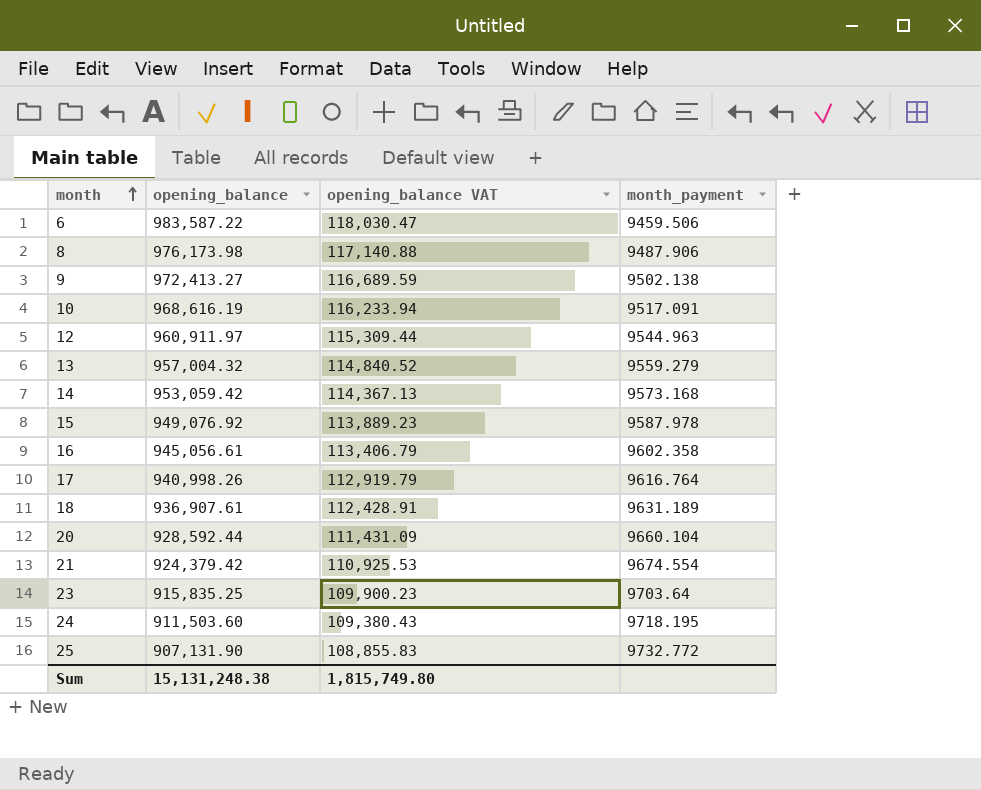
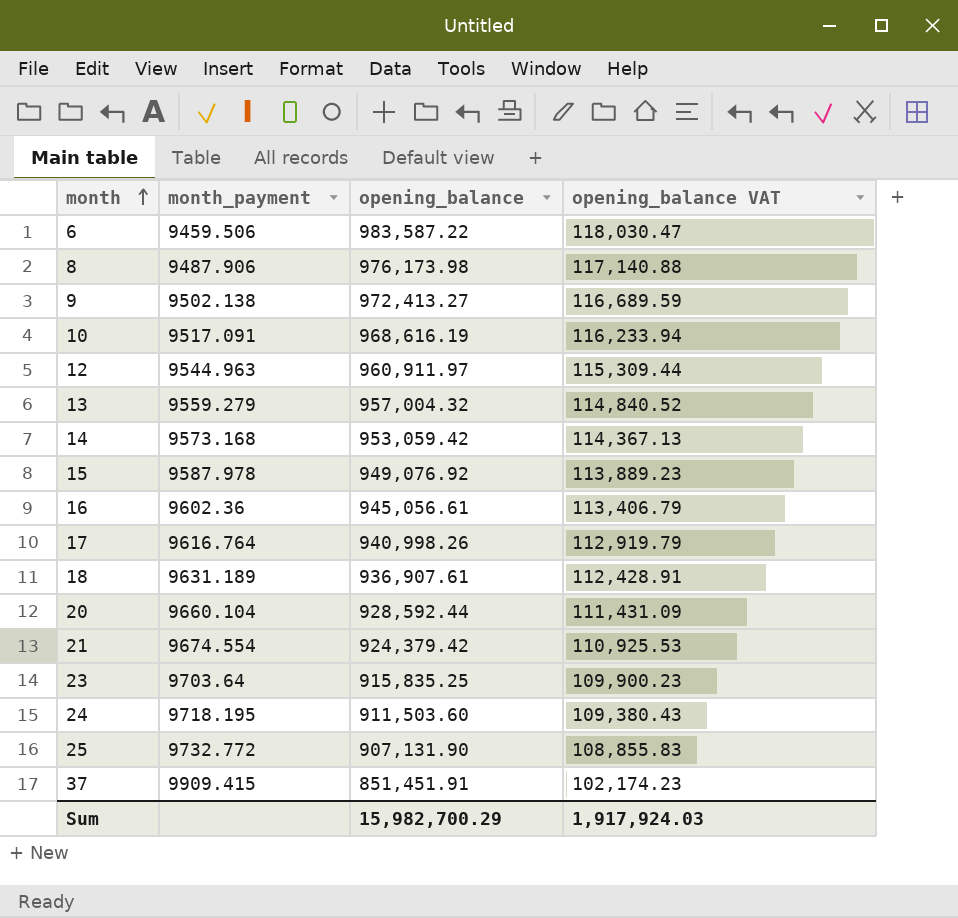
column month_payment | position: 4 -> 2
16 | month_payment: 9602.358 -> 9602.36
row 37: none -> 9909.415 | 851,451.91 | 102,174.23
Sum | opening_balance: 15,131,248.38 -> 15,982,700.29
Sum | opening_balance VAT: 1,815,749.80 -> 1,917,924.03

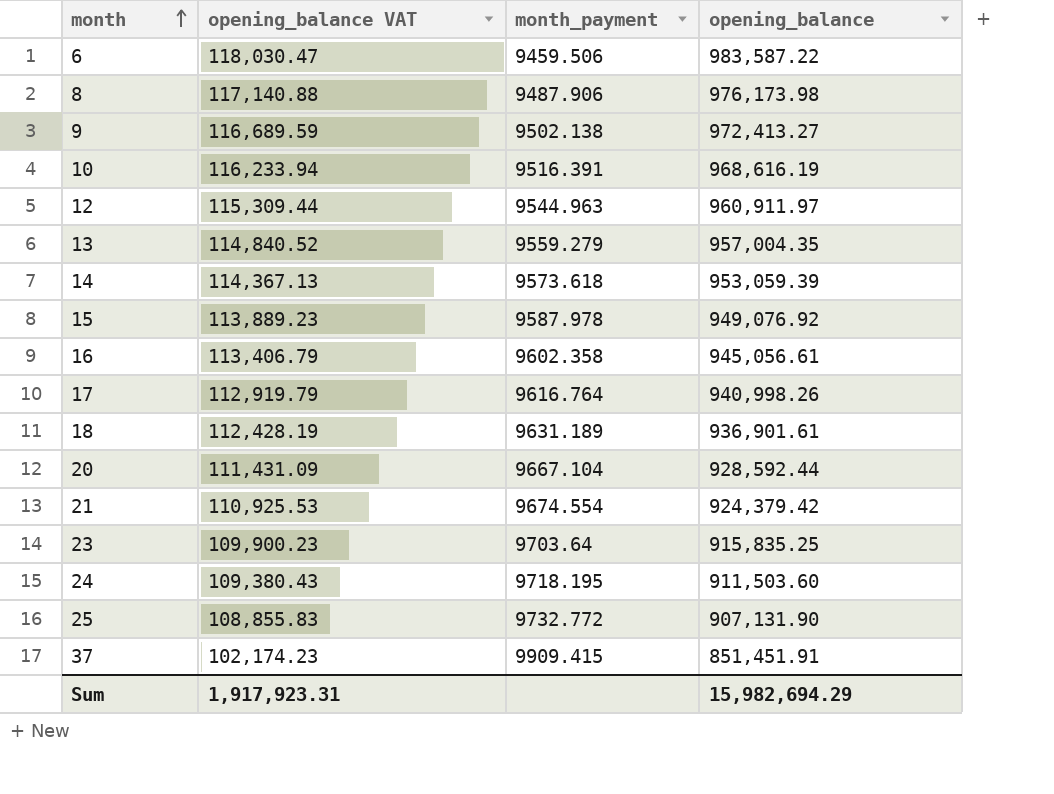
column opening_balance VAT | position: 4 -> 2
10 | month_payment: 9517.091 -> 9516.391
13 | opening_balance: 957,004.32 -> 957,004.35
14 | month_payment: 9573.168 -> 9573.618
14 | opening_balance: 953,059.42 -> 953,059.39
16 | month_payment: 9602.36 -> 9602.358
18 | opening_balance VAT: 112,428.91 -> 112,428.19
18 | opening_balance: 936,907.61 -> 936,901.61
20 | month_payment: 9660.104 -> 9667.104
Sum | opening_balance VAT: 1,917,924.03 -> 1,917,923.31
Sum | opening_balance: 15,982,700.29 -> 15,982,694.29

